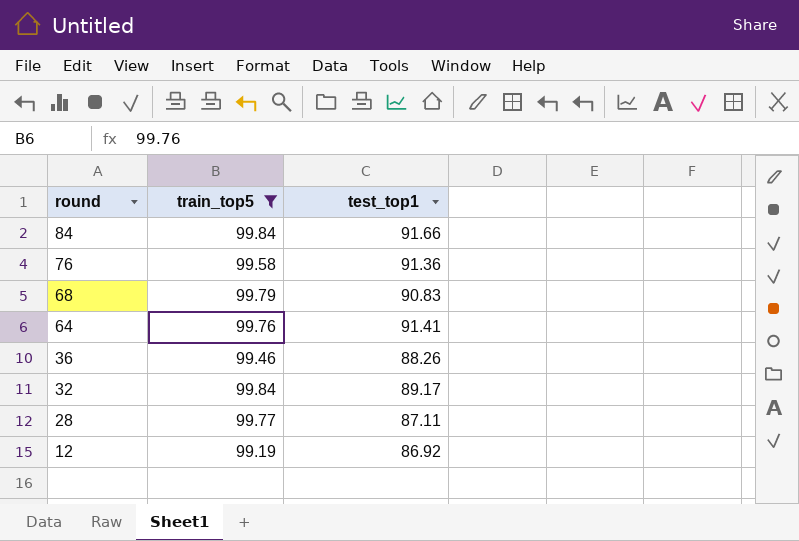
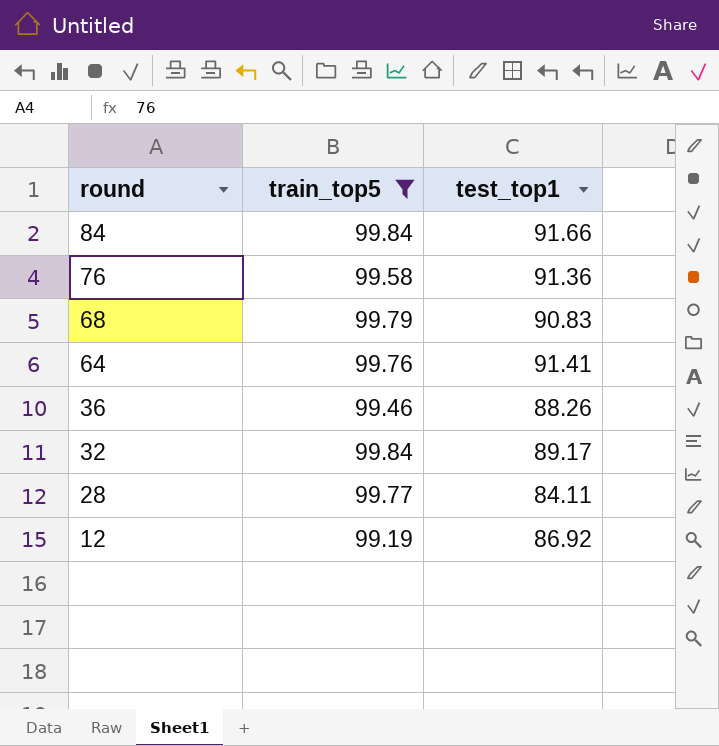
28 | test_top1: 87.11 -> 84.11

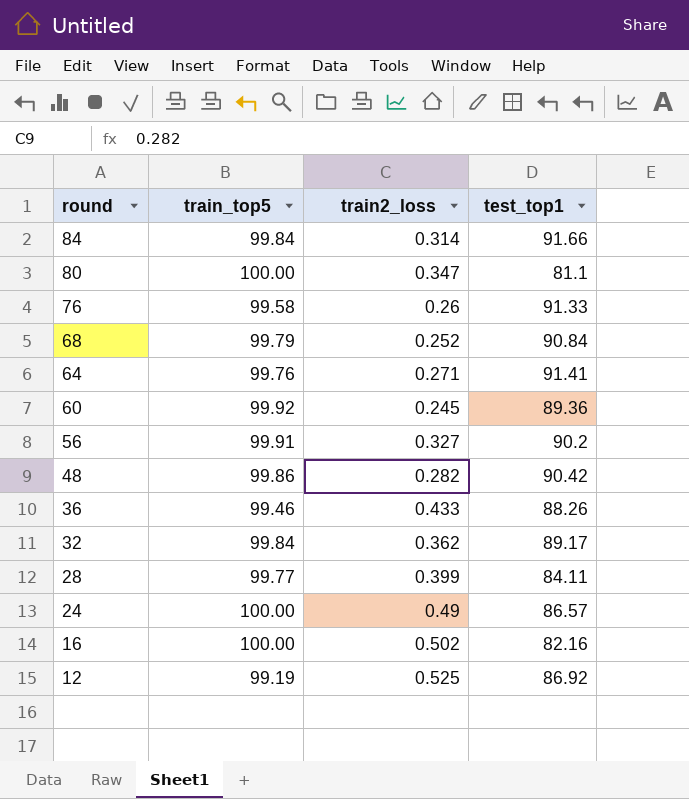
filter: train_top5 <= 99.84 -> none
column train2_loss | position: none -> 3
76 | test_top1: 91.36 -> 91.33
68 | test_top1: 90.83 -> 90.84

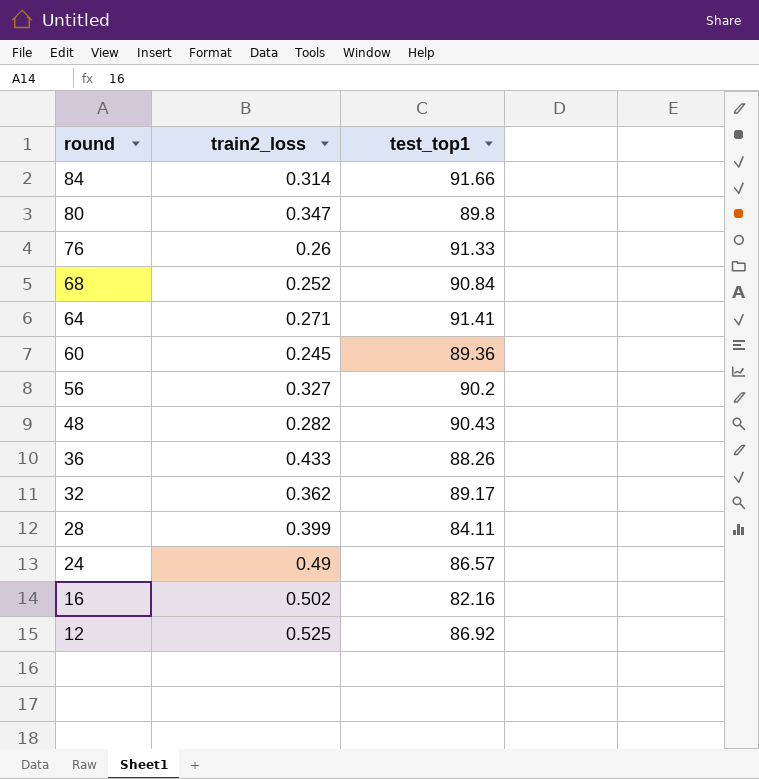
column train_top5 | position: 2 -> none
80 | test_top1: 81.1 -> 89.8
48 | test_top1: 90.42 -> 90.43

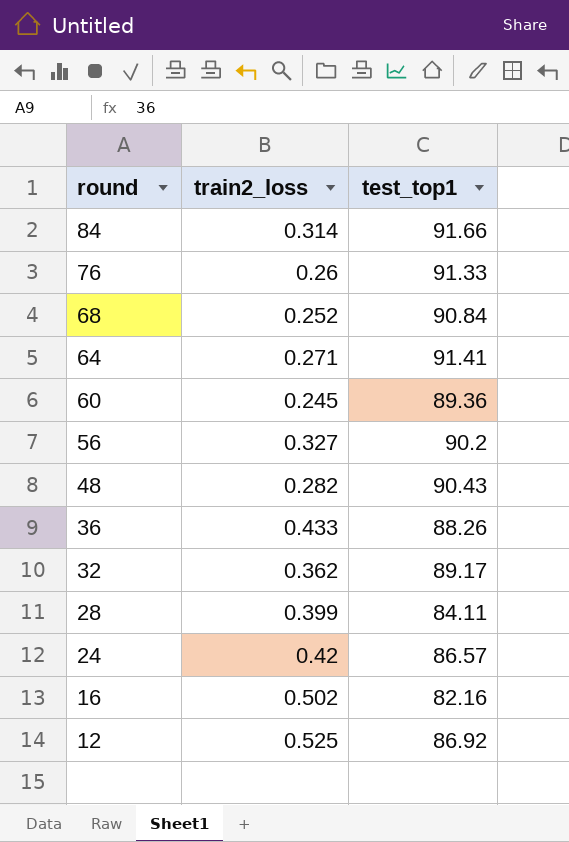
row 80: 0.347 | 89.8 -> none
24 | train2_loss: 0.49 -> 0.42

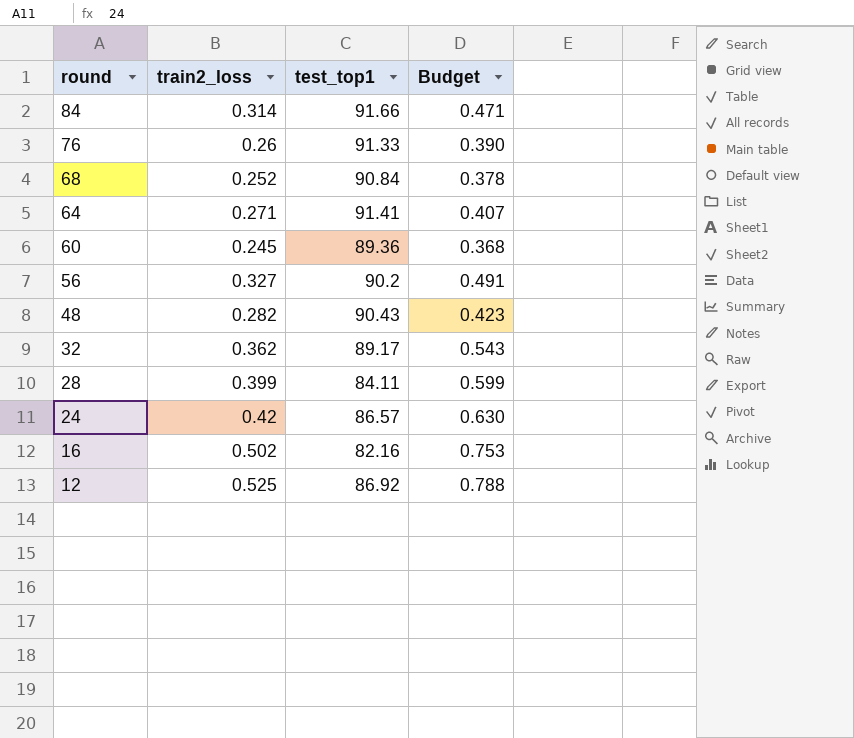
column Budget | formula: none -> [train2_loss] * 1.5
row 36: 0.433 | 88.26 -> none

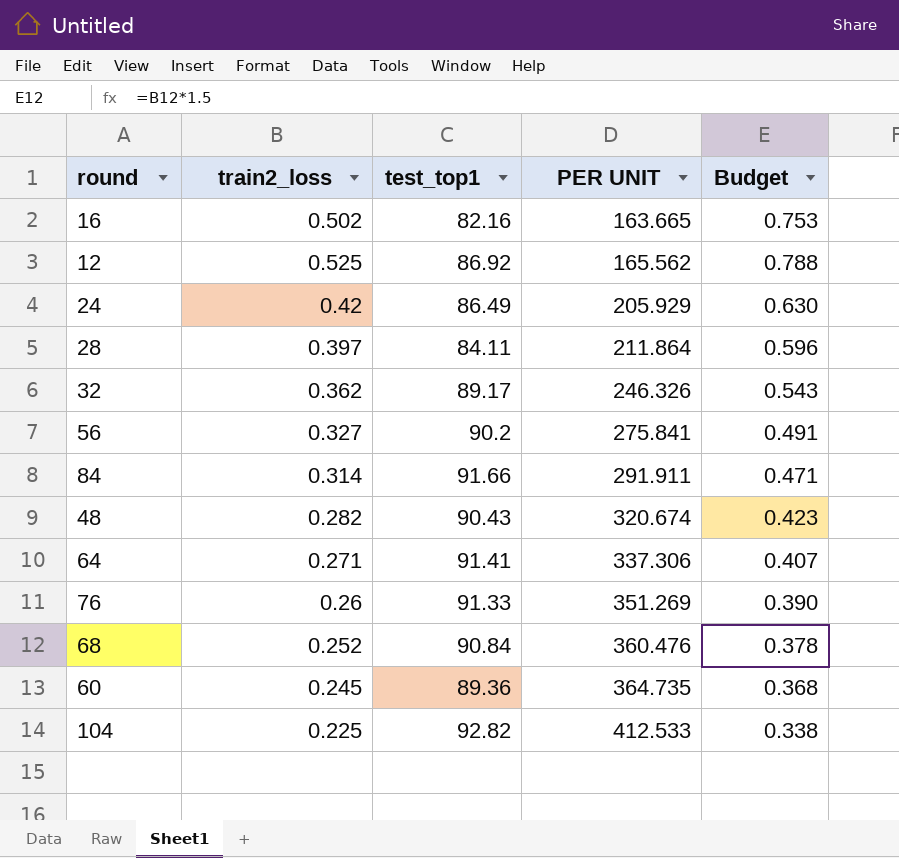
row order: round descending -> PER UNIT ascending
column PER UNIT | formula: none -> [test_top1] / [train2_loss]
24 | test_top1: 86.57 -> 86.49
28 | train2_loss: 0.399 -> 0.397
28 | Budget: 0.599 -> 0.596
row 104: none -> 0.225 | 92.82 | 412.533 | 0.338

